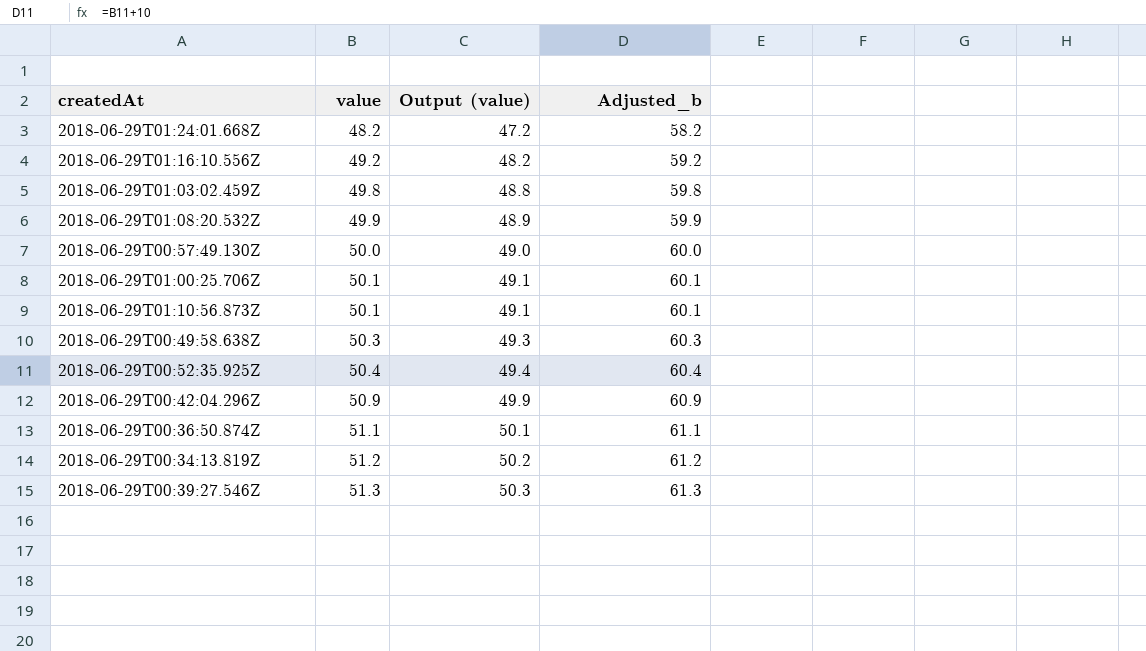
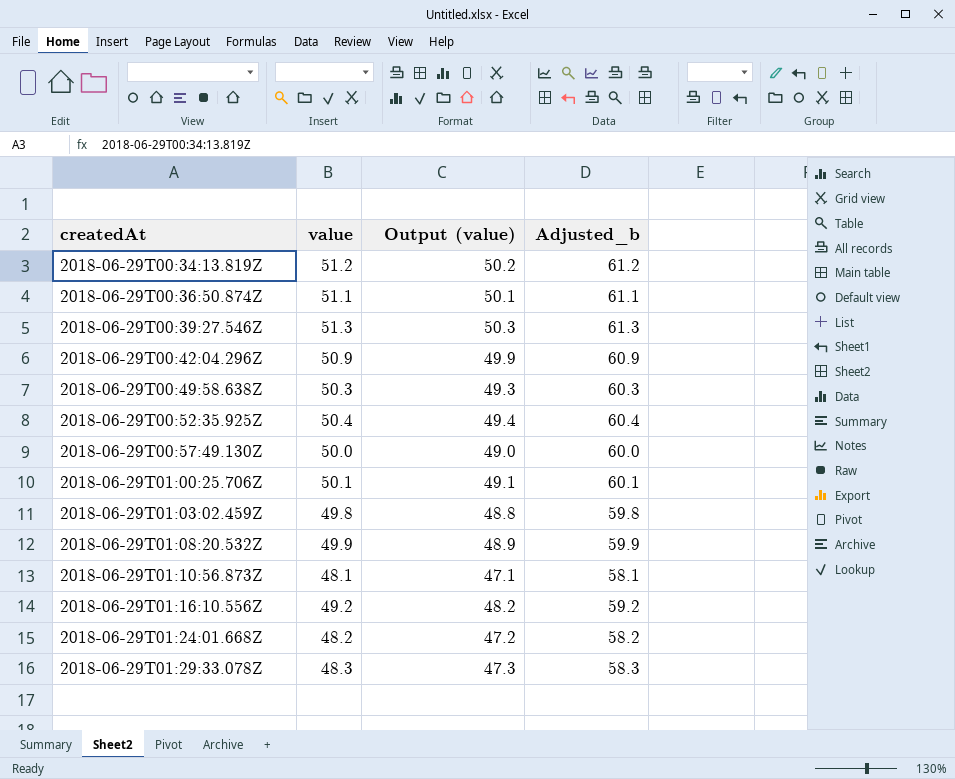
row order: value ascending -> createdAt ascending
2018-06-29T01:10:56.873Z | value: 50.1 -> 48.1
2018-06-29T01:10:56.873Z | Output (value): 49.1 -> 47.1
2018-06-29T01:10:56.873Z | Adjusted_b: 60.1 -> 58.1
row 2018-06-29T01:29:33.078Z: none -> 48.3 | 47.3 | 58.3

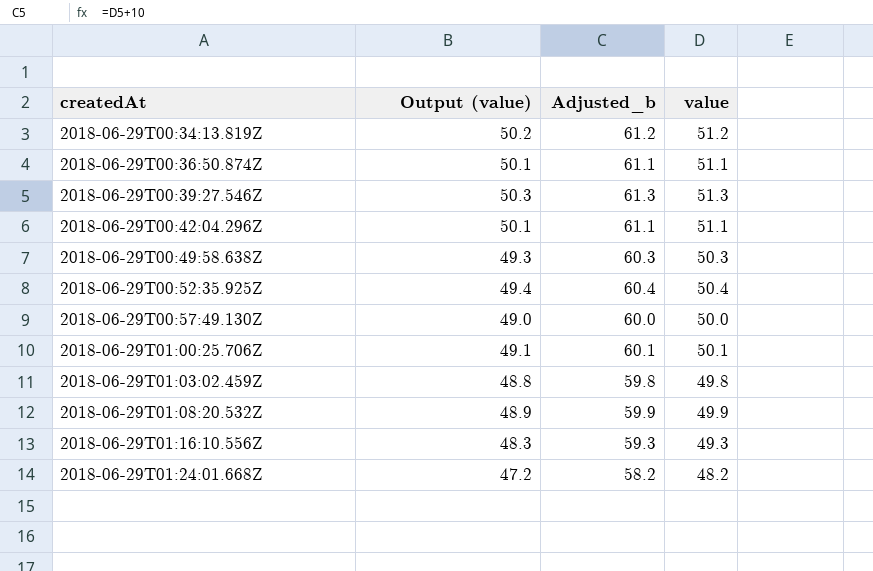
column value | position: 2 -> 4
row 2018-06-29T01:10:56.873Z: 48.1 | 47.1 | 58.1 -> none
row 2018-06-29T01:29:33.078Z: 48.3 | 47.3 | 58.3 -> none
2018-06-29T00:42:04.296Z | Output (value): 49.9 -> 50.1
2018-06-29T00:42:04.296Z | Adjusted_b: 60.9 -> 61.1
2018-06-29T00:42:04.296Z | value: 50.9 -> 51.1
2018-06-29T01:16:10.556Z | Output (value): 48.2 -> 48.3
2018-06-29T01:16:10.556Z | Adjusted_b: 59.2 -> 59.3
2018-06-29T01:16:10.556Z | value: 49.2 -> 49.3

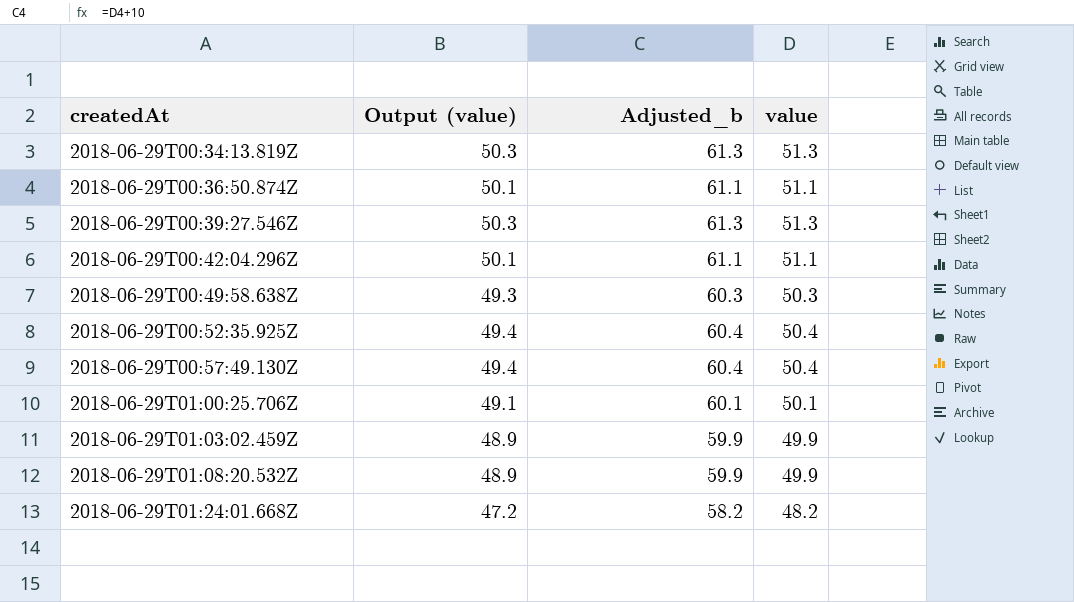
row 2018-06-29T01:16:10.556Z: 48.3 | 59.3 | 49.3 -> none
2018-06-29T00:34:13.819Z | Output (value): 50.2 -> 50.3
2018-06-29T00:34:13.819Z | Adjusted_b: 61.2 -> 61.3
2018-06-29T00:34:13.819Z | value: 51.2 -> 51.3
2018-06-29T00:57:49.130Z | Output (value): 49.0 -> 49.4
2018-06-29T00:57:49.130Z | Adjusted_b: 60.0 -> 60.4
2018-06-29T00:57:49.130Z | value: 50.0 -> 50.4
2018-06-29T01:03:02.459Z | Output (value): 48.8 -> 48.9
2018-06-29T01:03:02.459Z | Adjusted_b: 59.8 -> 59.9
2018-06-29T01:03:02.459Z | value: 49.8 -> 49.9

